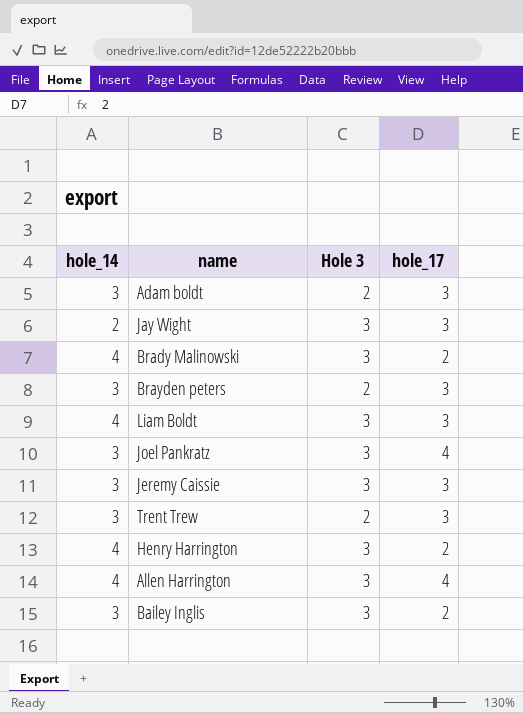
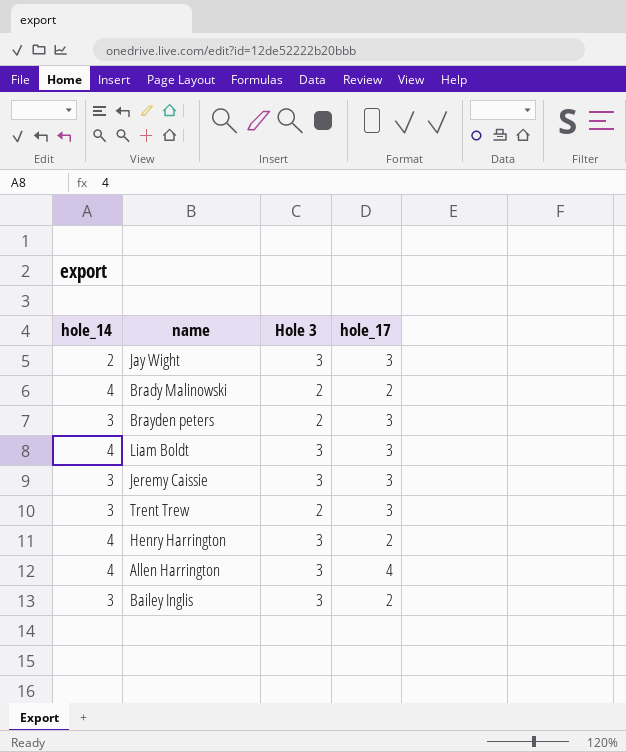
row Adam boldt: 3 | 2 | 3 -> none
row Joel Pankratz: 3 | 3 | 4 -> none
Brady Malinowski | Hole 3: 3 -> 2

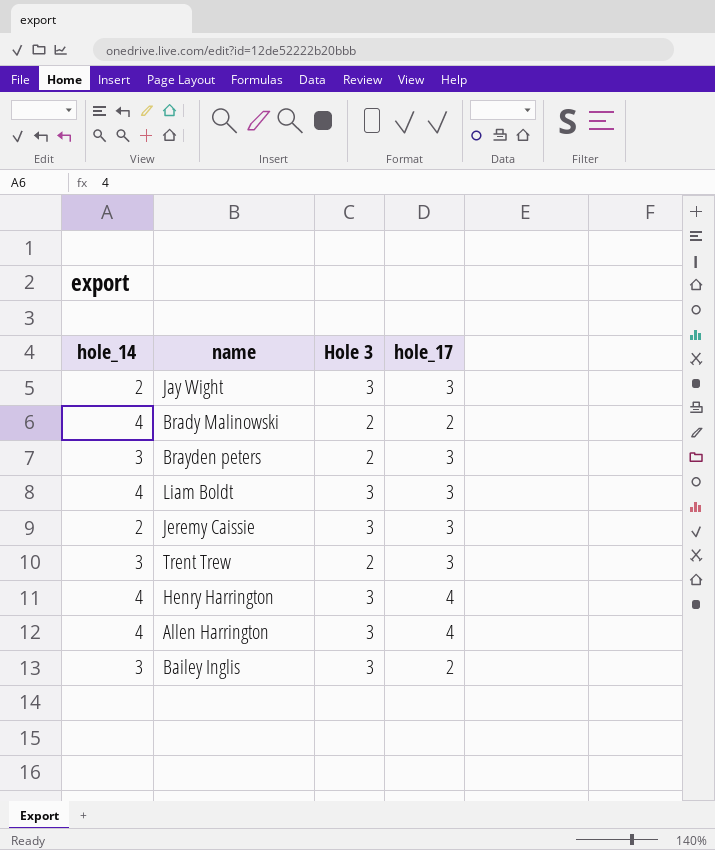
Jeremy Caissie | hole_14: 3 -> 2
Henry Harrington | hole_17: 2 -> 4

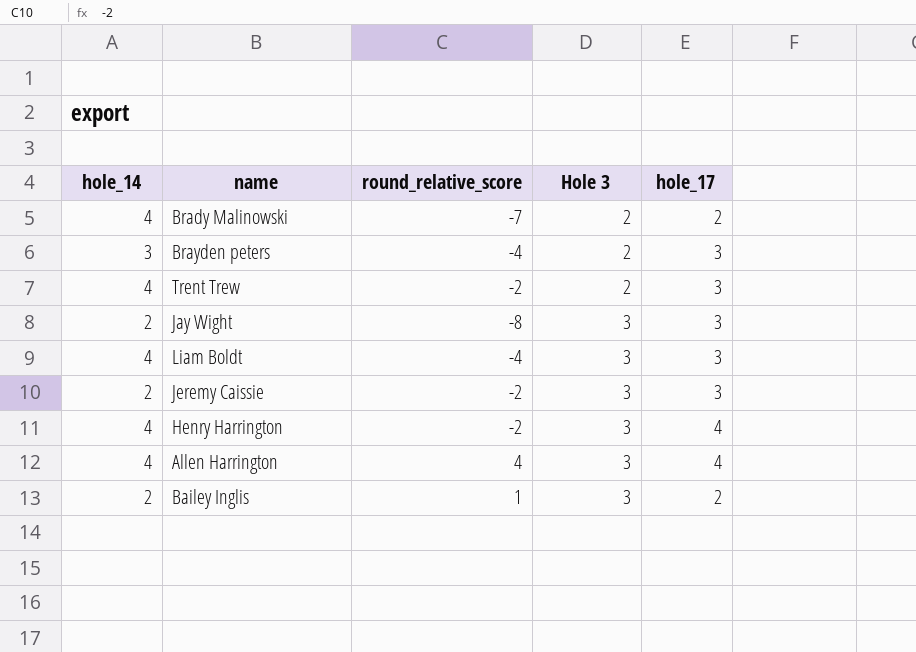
row order: none -> Hole 3 ascending
column round_relative_score | position: none -> 3
Trent Trew | hole_14: 3 -> 4
Bailey Inglis | hole_14: 3 -> 2

